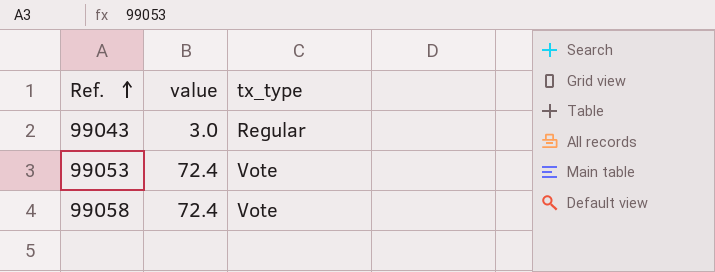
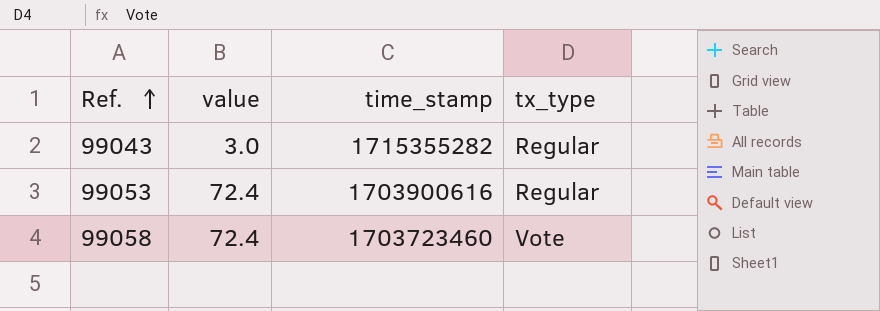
column time_stamp | position: none -> 3
99053 | tx_type: Vote -> Regular

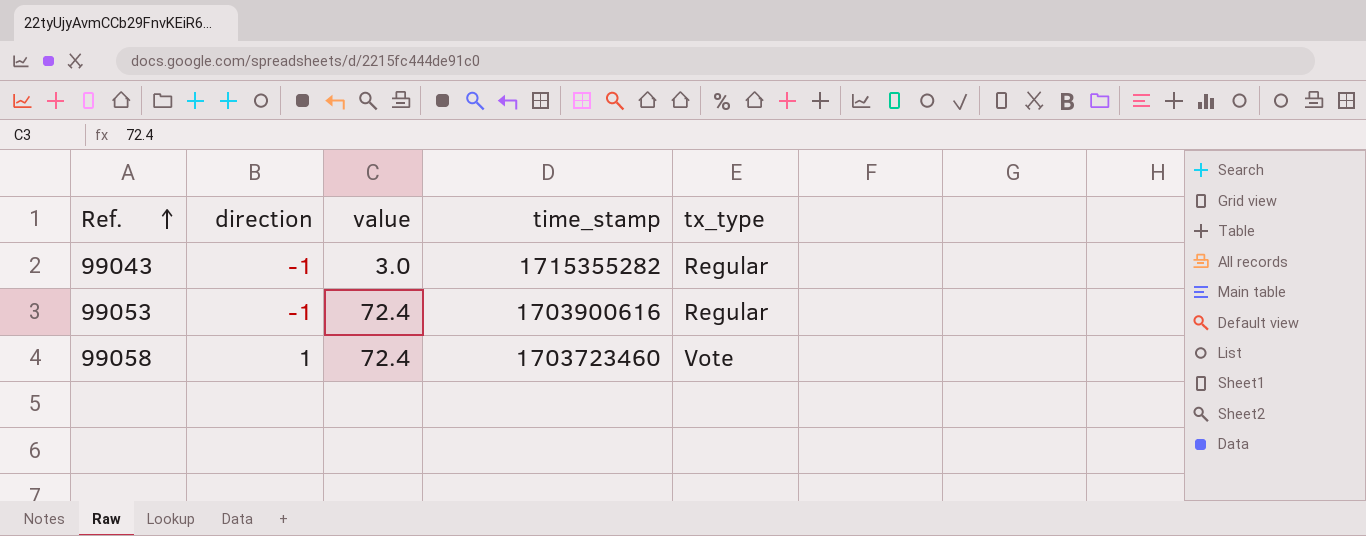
column direction | position: none -> 2

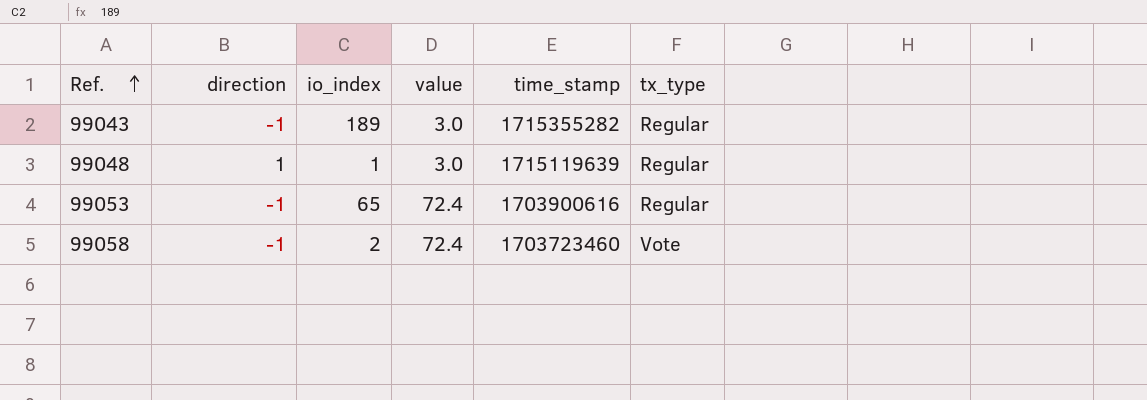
column io_index | position: none -> 3
row 99048: none -> 1 | 1 | 3.0 | 1715119639 | Regular
99058 | direction: 1 -> -1

